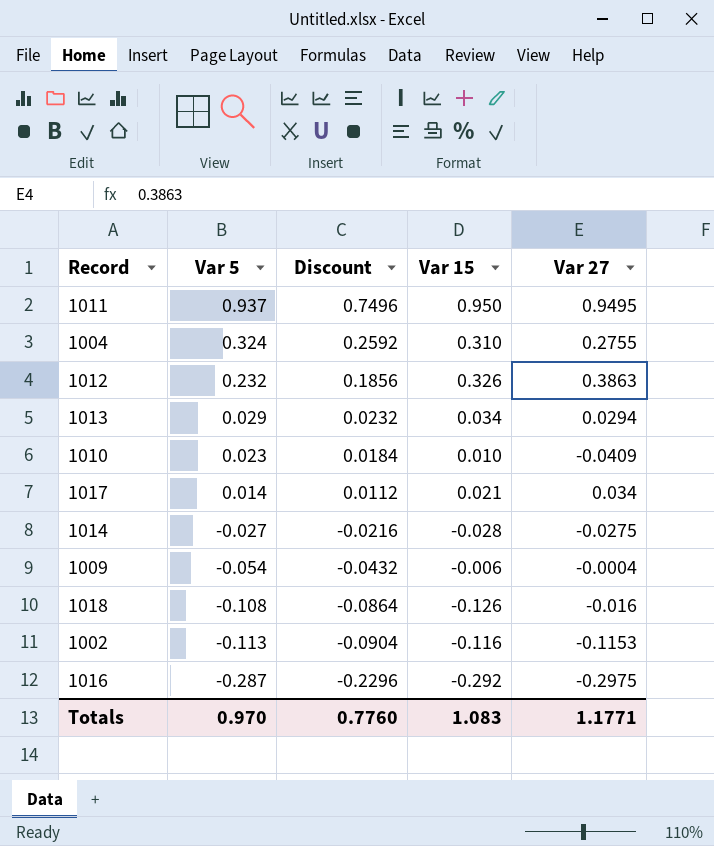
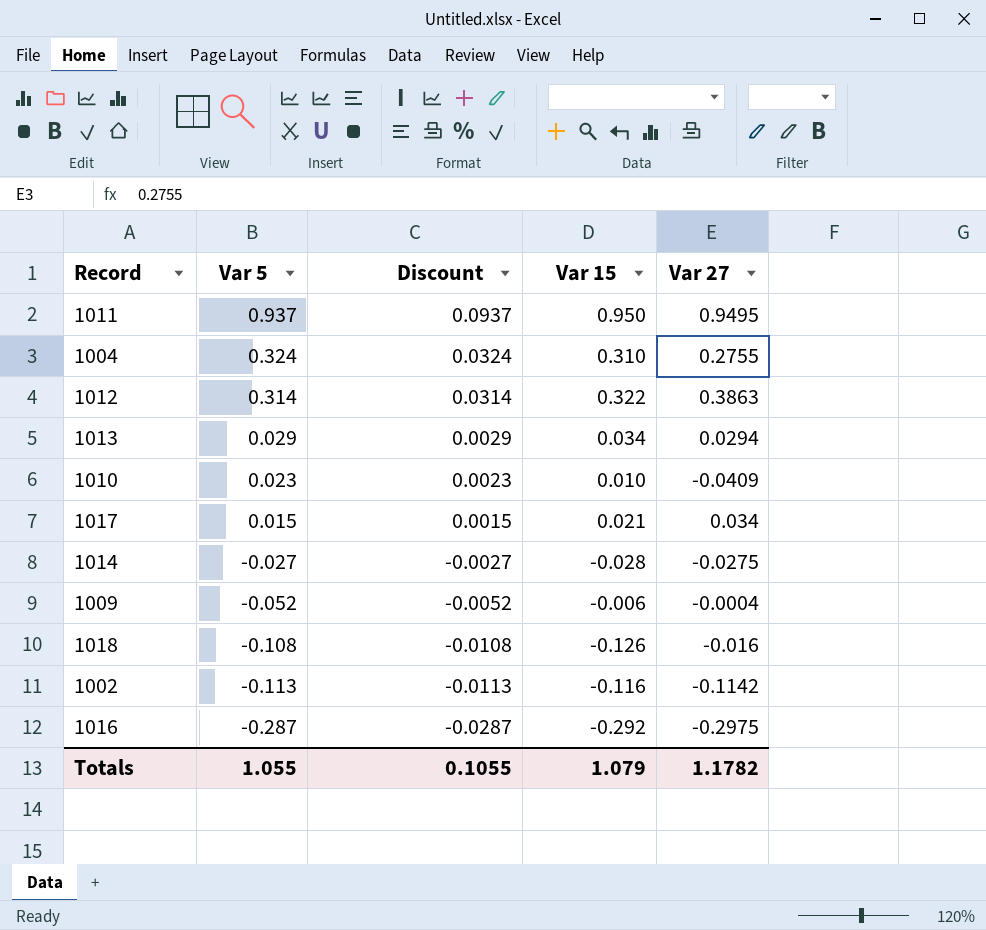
column Discount | formula: [Var 5] * 0.8 -> [Var 5] * 0.1
1012 | Var 5: 0.232 -> 0.314
1012 | Var 15: 0.326 -> 0.322
1017 | Var 5: 0.014 -> 0.015
1009 | Var 5: -0.054 -> -0.052
1002 | Var 27: -0.1153 -> -0.1142
Totals | Var 5: 0.970 -> 1.055
Totals | Discount: 0.7760 -> 0.1055
Totals | Var 15: 1.083 -> 1.079
Totals | Var 27: 1.1771 -> 1.1782

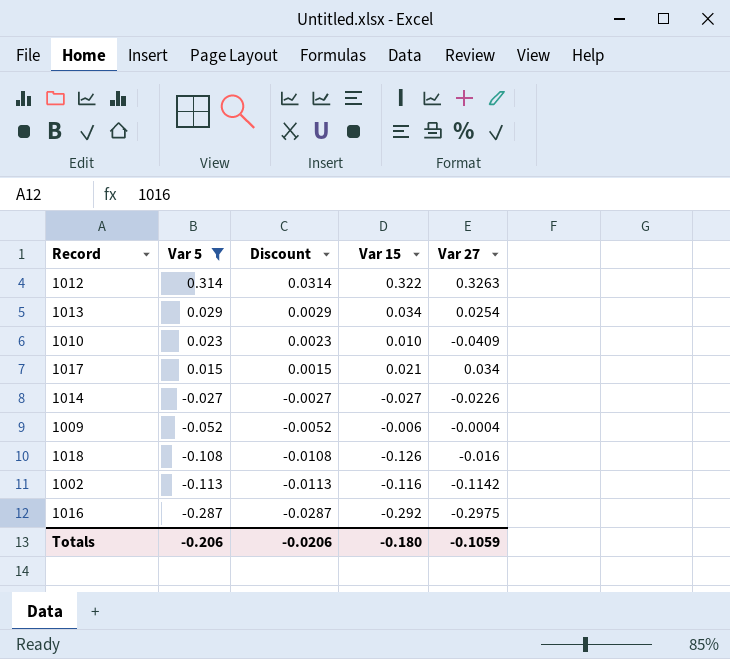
filter: none -> Var 5 <= 0.314
1012 | Var 27: 0.3863 -> 0.3263
1013 | Var 27: 0.0294 -> 0.0254
1014 | Var 15: -0.028 -> -0.027
1014 | Var 27: -0.0275 -> -0.0226
Totals | Var 5: 1.055 -> -0.206
Totals | Discount: 0.1055 -> -0.0206
Totals | Var 15: 1.079 -> -0.180
Totals | Var 27: 1.1782 -> -0.1059

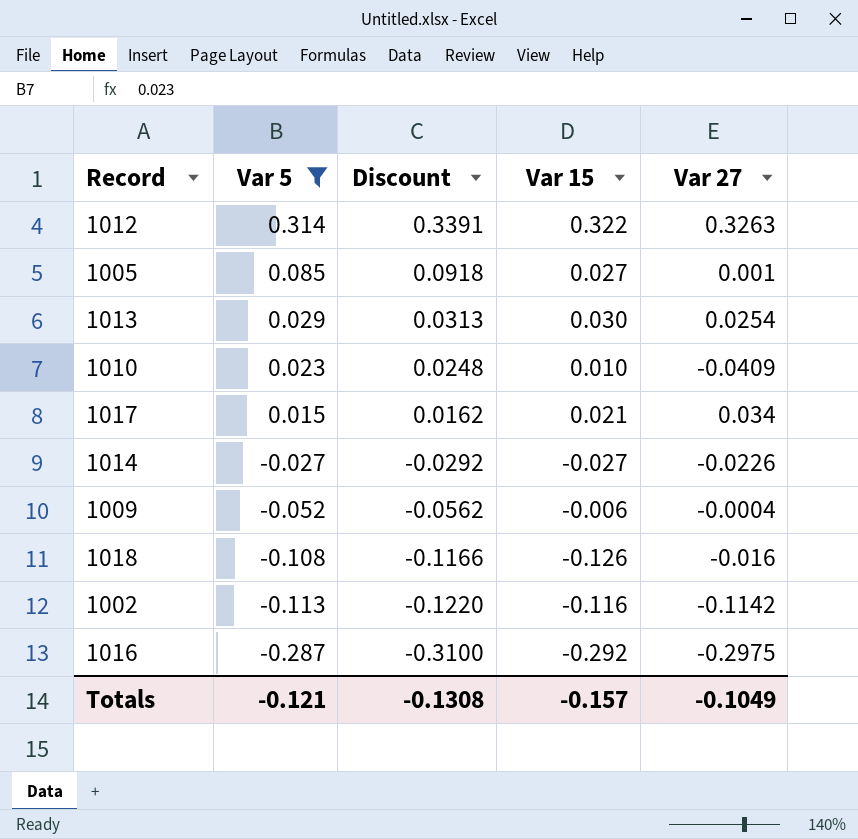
column Discount | formula: [Var 5] * 0.1 -> [Var 5] * 1.08
row 1005: none -> 0.085 | 0.0918 | 0.027 | 0.001
1013 | Var 15: 0.034 -> 0.030
Totals | Var 5: -0.206 -> -0.121
Totals | Discount: -0.0206 -> -0.1308
Totals | Var 15: -0.180 -> -0.157
Totals | Var 27: -0.1059 -> -0.1049

